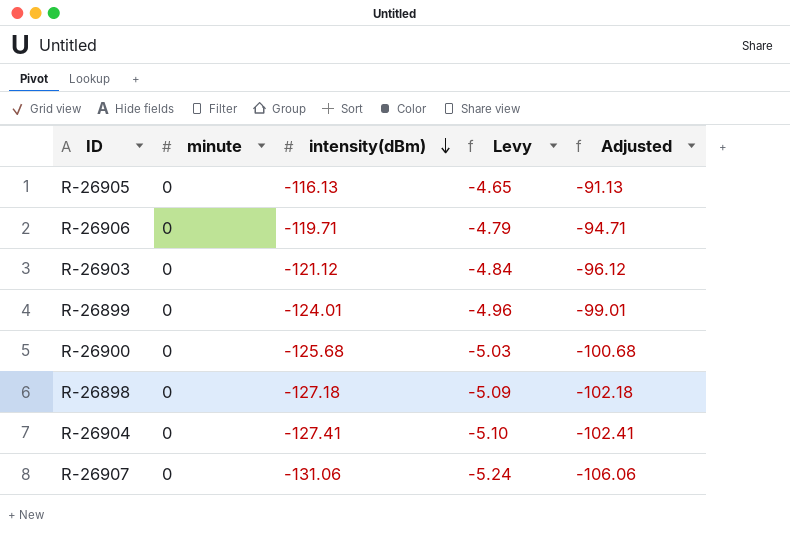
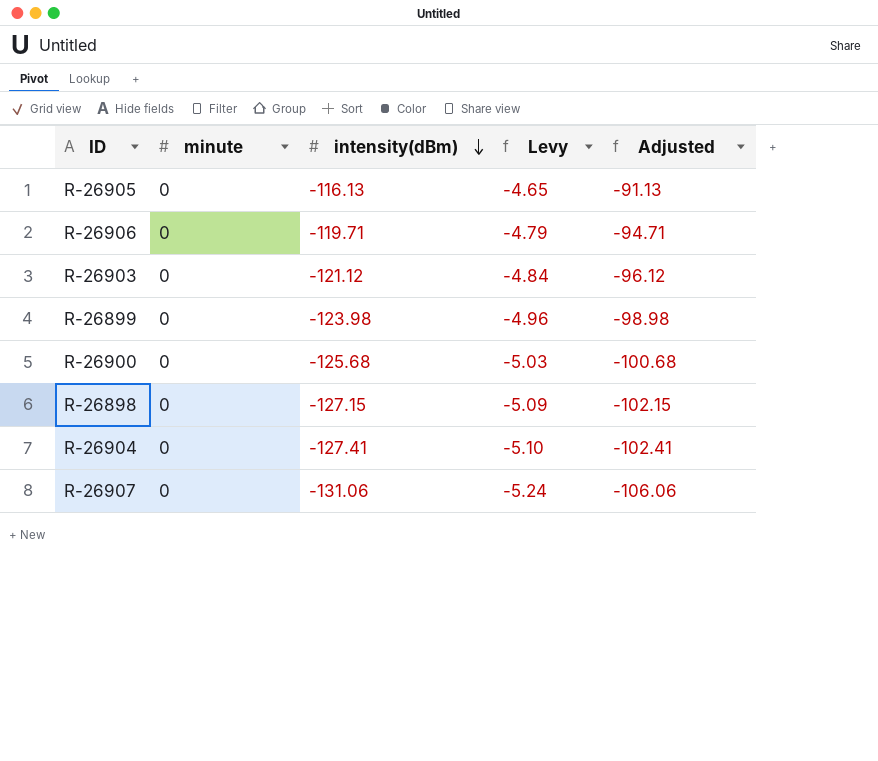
R-26899 | intensity(dBm): -124.01 -> -123.98
R-26899 | Adjusted: -99.01 -> -98.98
R-26898 | intensity(dBm): -127.18 -> -127.15
R-26898 | Adjusted: -102.18 -> -102.15

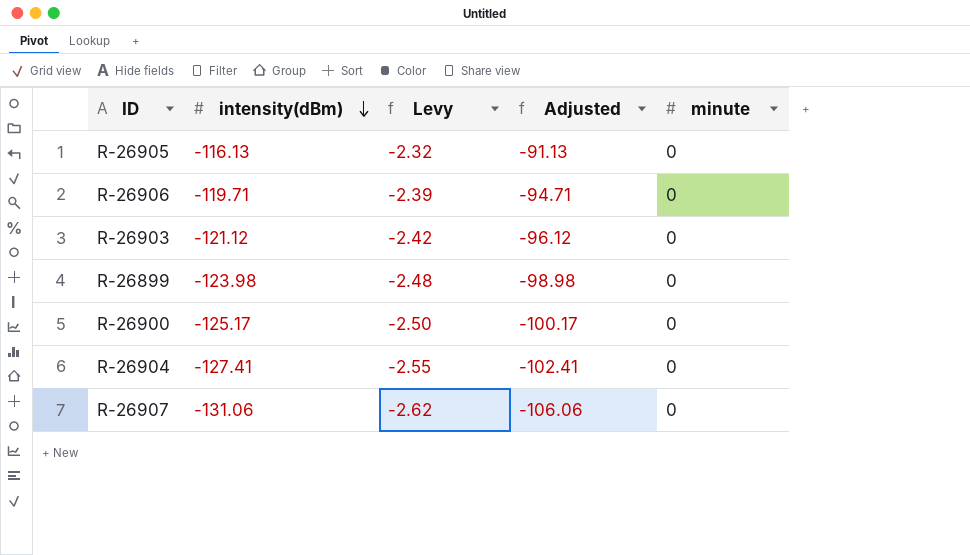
column Levy | formula: [intensity(dBm)] * 0.04 -> [intensity(dBm)] * 0.02
column minute | position: 2 -> 5
row R-26898: 0 | -127.15 | -5.09 | -102.15 -> none
R-26900 | intensity(dBm): -125.68 -> -125.17
R-26900 | Adjusted: -100.68 -> -100.17

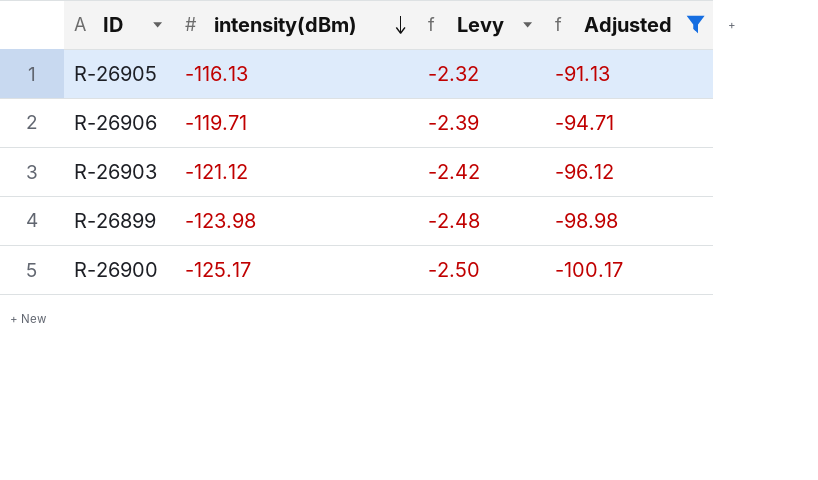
filter: none -> Adjusted >= -100.17
column minute | position: 5 -> none

